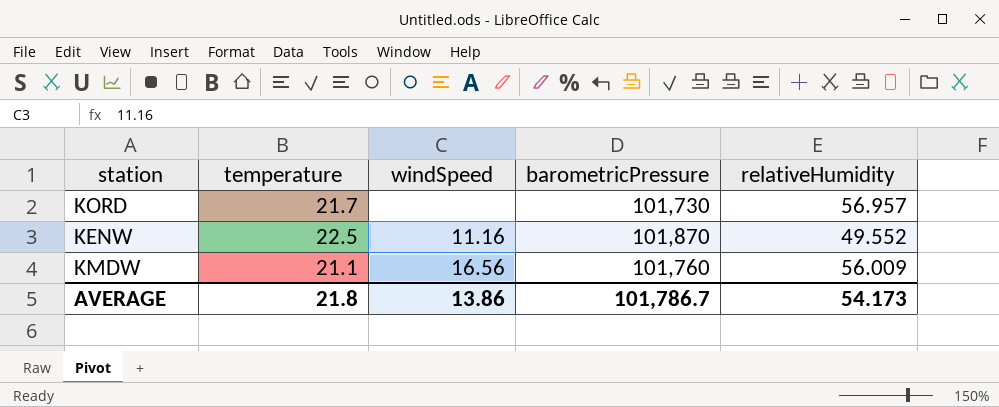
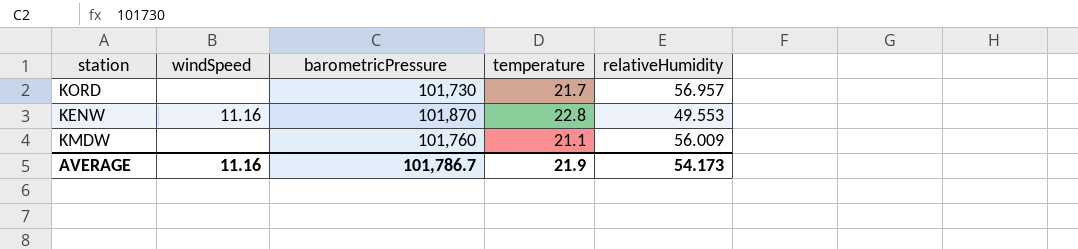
column temperature | position: 2 -> 4
KENW | temperature: 22.5 -> 22.8
KENW | relativeHumidity: 49.552 -> 49.553
KMDW | windSpeed: 16.56 -> none
AVERAGE | windSpeed: 13.86 -> 11.16
AVERAGE | temperature: 21.8 -> 21.9

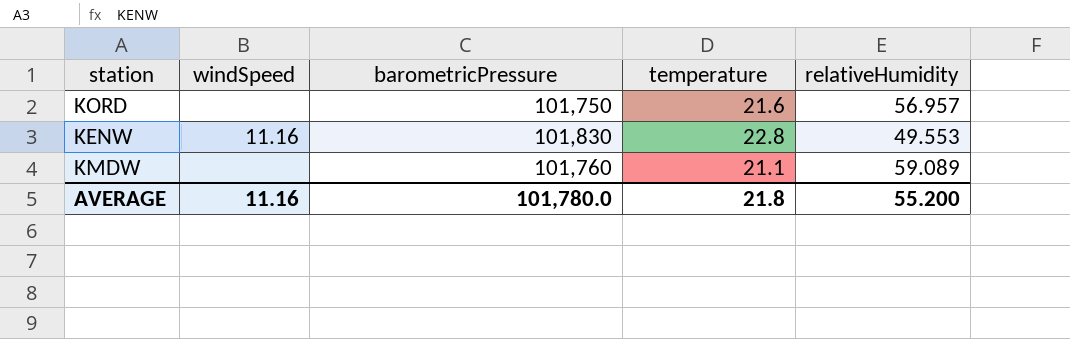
KORD | barometricPressure: 101,730 -> 101,750
KORD | temperature: 21.7 -> 21.6
KENW | barometricPressure: 101,870 -> 101,830
KMDW | relativeHumidity: 56.009 -> 59.089
AVERAGE | barometricPressure: 101,786.7 -> 101,780.0
AVERAGE | temperature: 21.9 -> 21.8
AVERAGE | relativeHumidity: 54.173 -> 55.200

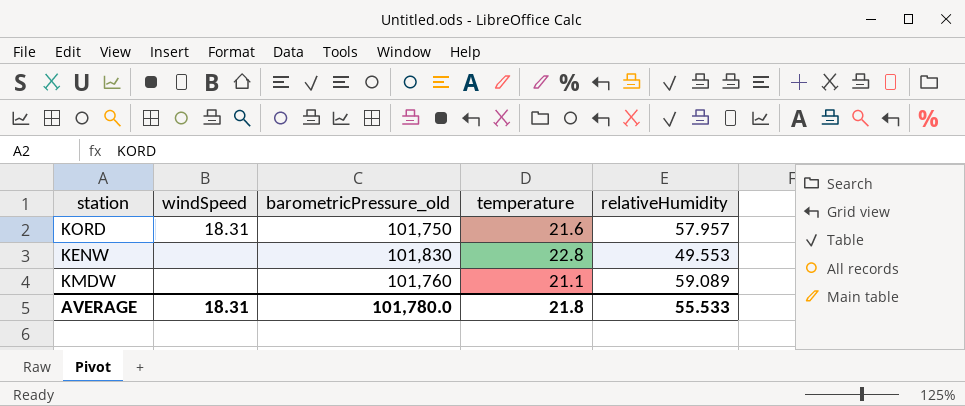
column name: barometricPressure -> barometricPressure_old
KORD | windSpeed: none -> 18.31
KORD | relativeHumidity: 56.957 -> 57.957
KENW | windSpeed: 11.16 -> none
AVERAGE | windSpeed: 11.16 -> 18.31
AVERAGE | relativeHumidity: 55.200 -> 55.533

